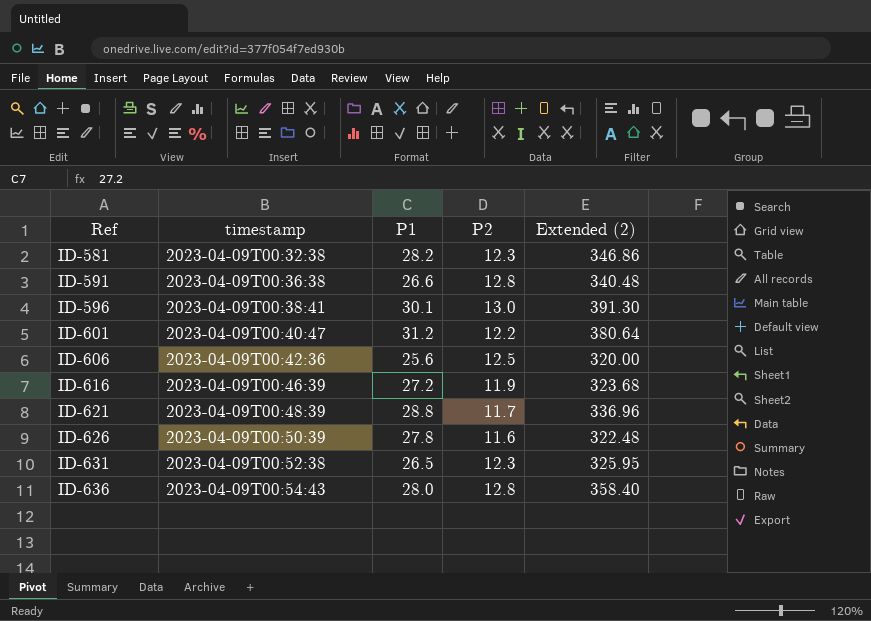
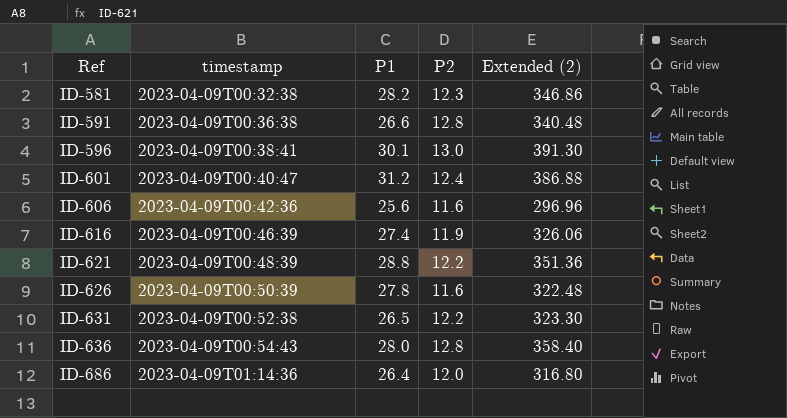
ID-601 | P2: 12.2 -> 12.4
ID-601 | Extended (2): 380.64 -> 386.88
ID-606 | P2: 12.5 -> 11.6
ID-606 | Extended (2): 320.00 -> 296.96
ID-616 | P1: 27.2 -> 27.4
ID-616 | Extended (2): 323.68 -> 326.06
ID-621 | P2: 11.7 -> 12.2
ID-621 | Extended (2): 336.96 -> 351.36
ID-631 | P2: 12.3 -> 12.2
ID-631 | Extended (2): 325.95 -> 323.30
row ID-686: none -> 2023-04-09T01:14:36 | 26.4 | 12.0 | 316.80

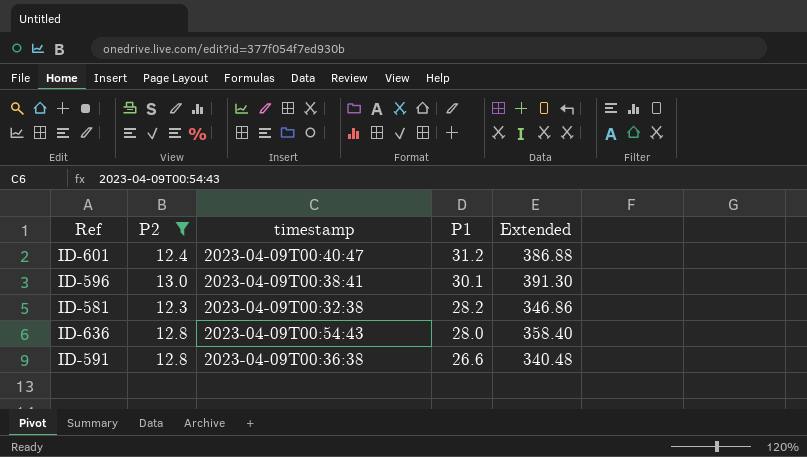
filter: none -> P2 >= 12.3
row order: Ref ascending -> P1 descending
column P2 | position: 4 -> 2
column name: Extended (2) -> Extended

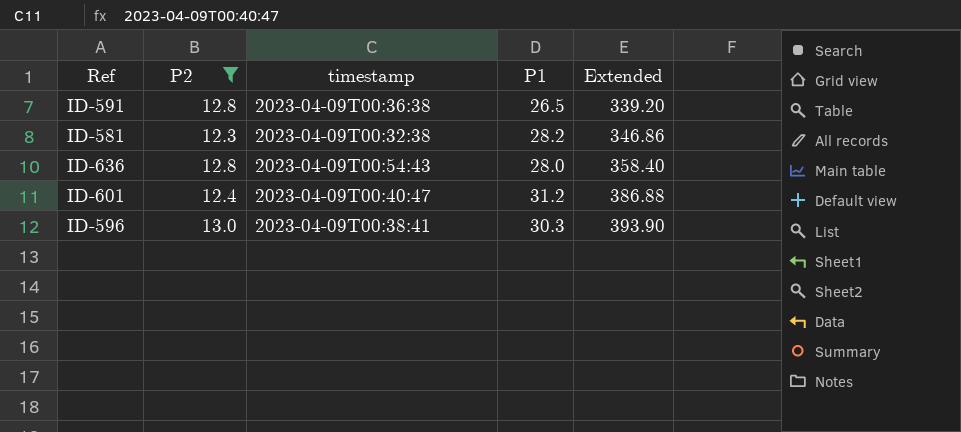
row order: P1 descending -> Extended ascending
ID-591 | P1: 26.6 -> 26.5
ID-591 | Extended: 340.48 -> 339.20
ID-596 | P1: 30.1 -> 30.3
ID-596 | Extended: 391.30 -> 393.90

